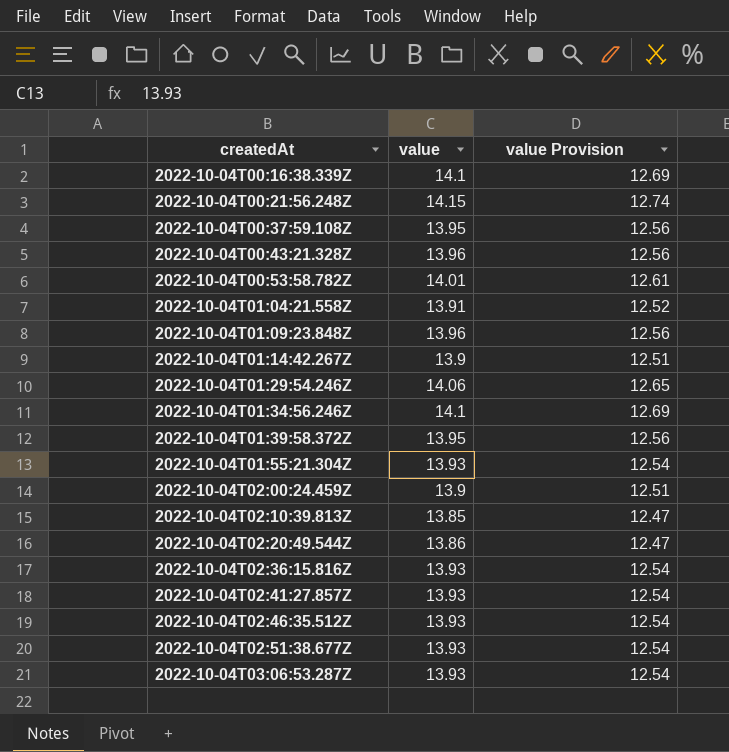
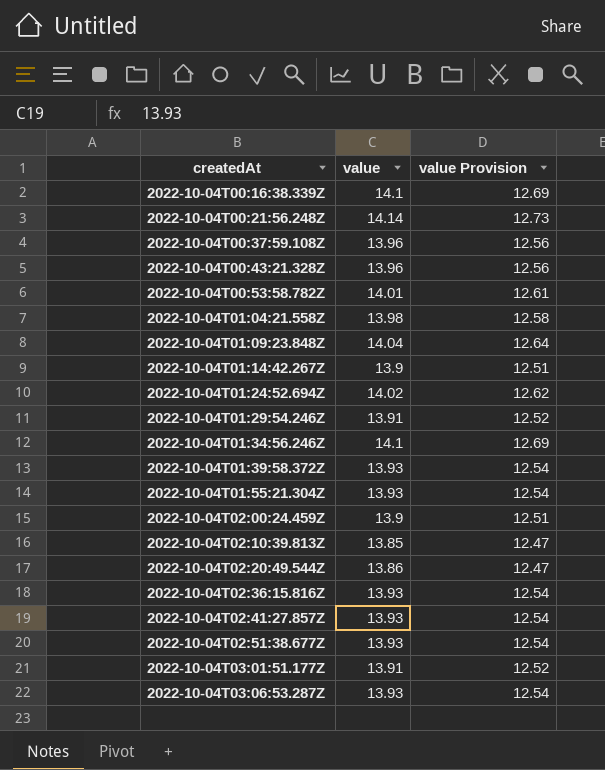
row 2022-10-04T02:46:35.512Z: 13.93 | 12.54 -> none
2022-10-04T00:21:56.248Z | value: 14.15 -> 14.14
2022-10-04T00:21:56.248Z | value Provision: 12.74 -> 12.73
2022-10-04T00:37:59.108Z | value: 13.95 -> 13.96
2022-10-04T01:04:21.558Z | value: 13.91 -> 13.98
2022-10-04T01:04:21.558Z | value Provision: 12.52 -> 12.58
2022-10-04T01:09:23.848Z | value: 13.96 -> 14.04
2022-10-04T01:09:23.848Z | value Provision: 12.56 -> 12.64
row 2022-10-04T01:24:52.694Z: none -> 14.02 | 12.62
2022-10-04T01:29:54.246Z | value: 14.06 -> 13.91
2022-10-04T01:29:54.246Z | value Provision: 12.65 -> 12.52
2022-10-04T01:39:58.372Z | value: 13.95 -> 13.93
2022-10-04T01:39:58.372Z | value Provision: 12.56 -> 12.54
row 2022-10-04T03:01:51.177Z: none -> 13.91 | 12.52

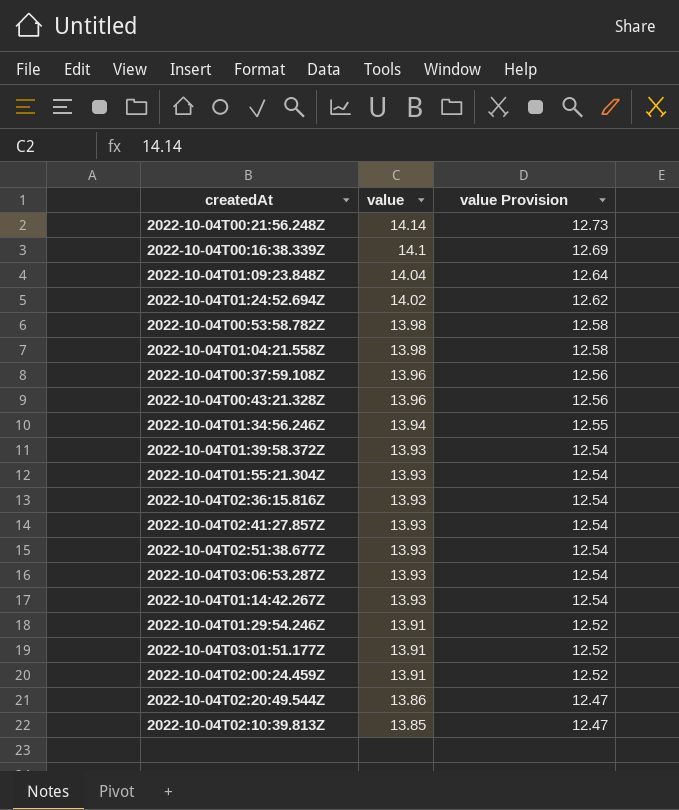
row order: createdAt ascending -> value descending
2022-10-04T00:53:58.782Z | value: 14.01 -> 13.98
2022-10-04T00:53:58.782Z | value Provision: 12.61 -> 12.58
2022-10-04T01:34:56.246Z | value: 14.1 -> 13.94
2022-10-04T01:34:56.246Z | value Provision: 12.69 -> 12.55
2022-10-04T01:14:42.267Z | value: 13.9 -> 13.93
2022-10-04T01:14:42.267Z | value Provision: 12.51 -> 12.54
2022-10-04T02:00:24.459Z | value: 13.9 -> 13.91
2022-10-04T02:00:24.459Z | value Provision: 12.51 -> 12.52

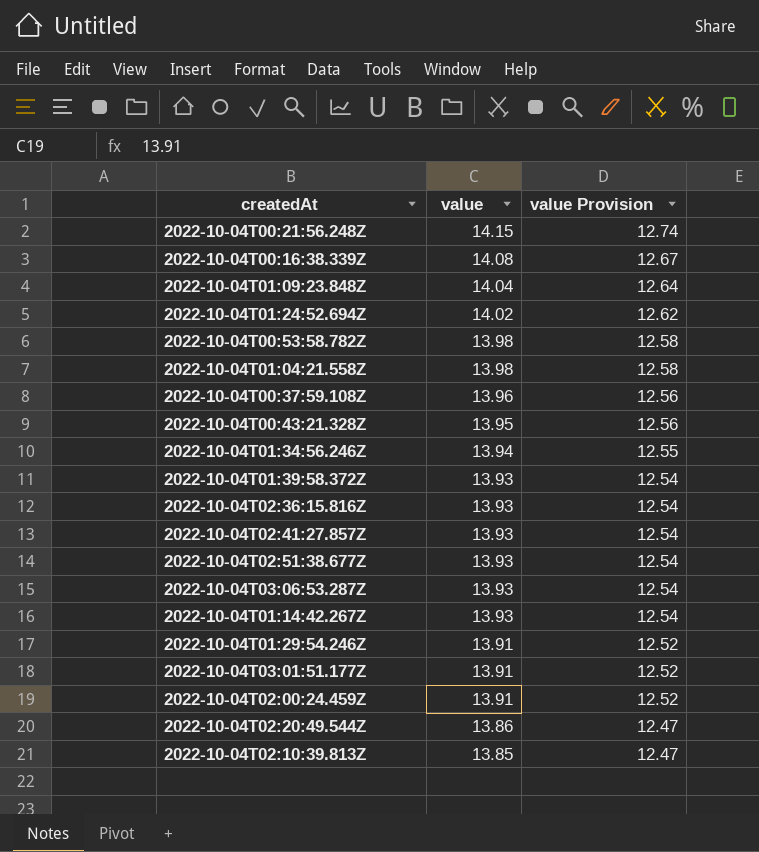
row 2022-10-04T01:55:21.304Z: 13.93 | 12.54 -> none
2022-10-04T00:21:56.248Z | value: 14.14 -> 14.15
2022-10-04T00:21:56.248Z | value Provision: 12.73 -> 12.74
2022-10-04T00:16:38.339Z | value: 14.1 -> 14.08
2022-10-04T00:16:38.339Z | value Provision: 12.69 -> 12.67
2022-10-04T00:43:21.328Z | value: 13.96 -> 13.95

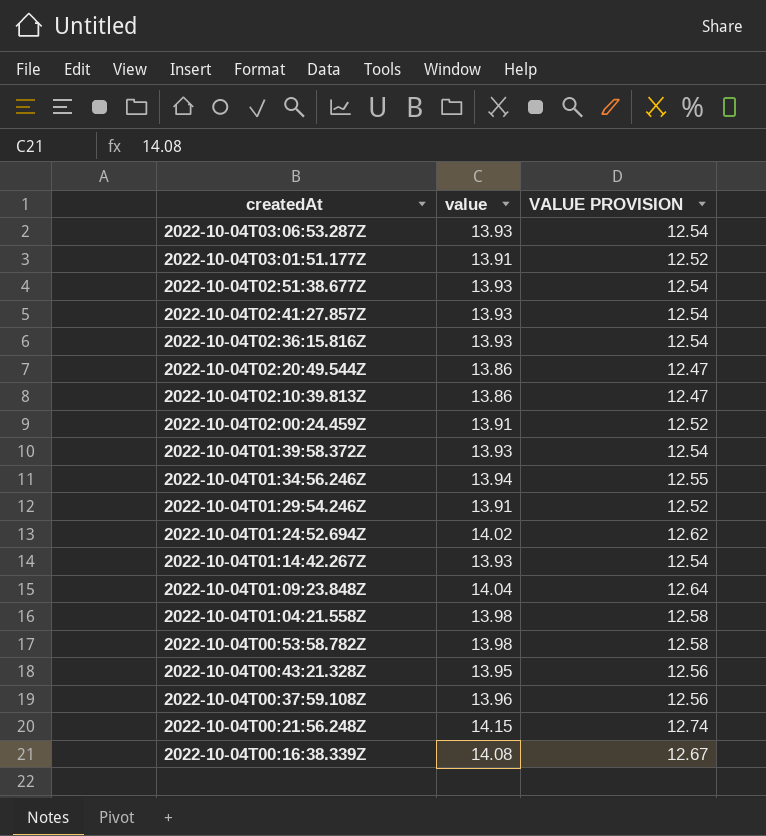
row order: value descending -> createdAt descending
column name: value Provision -> VALUE PROVISION
2022-10-04T02:10:39.813Z | value: 13.85 -> 13.86

